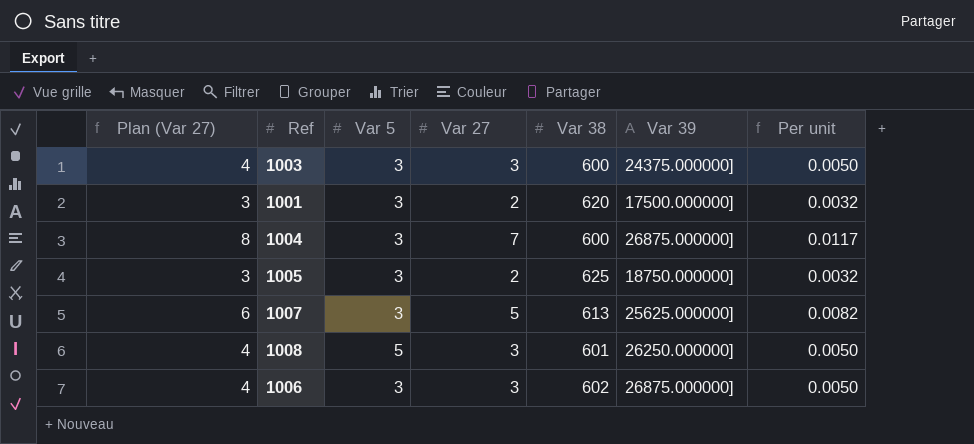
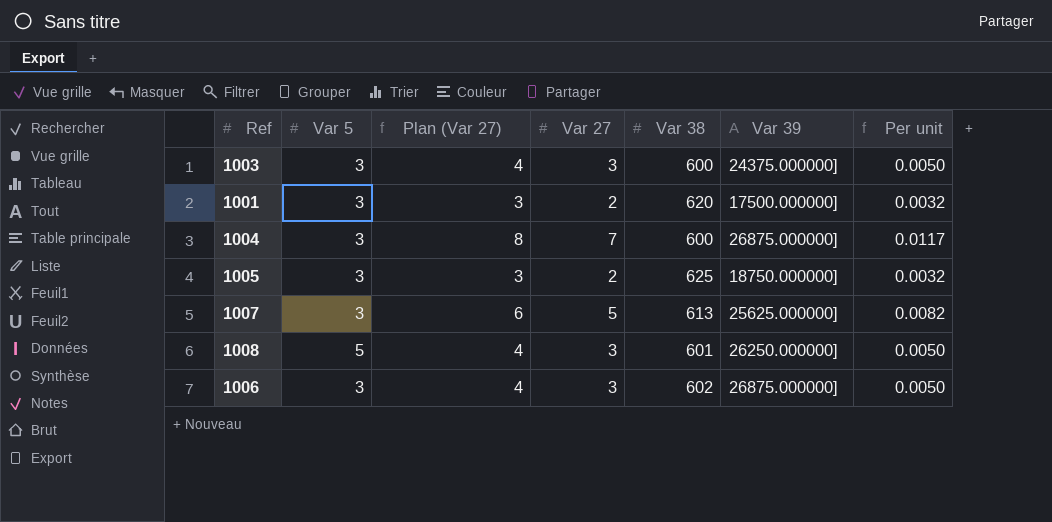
column Plan (Var 27) | position: 1 -> 3

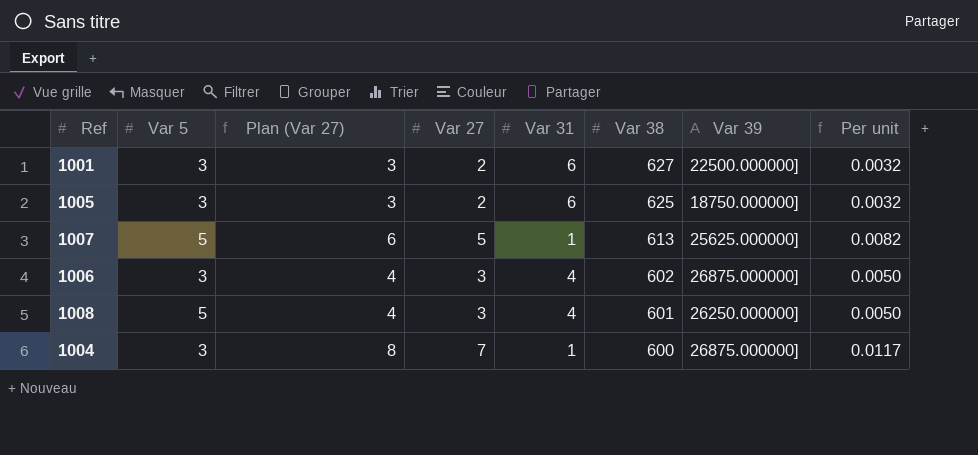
row order: none -> Var 38 descending
column Var 31 | position: none -> 5
row 1003: 3 | 4 | 3 | 600 | 24375.000000] | 0.0050 -> none
1001 | Var 38: 620 -> 627
1001 | Var 39: 17500.000000] -> 22500.000000]
1007 | Var 5: 3 -> 5

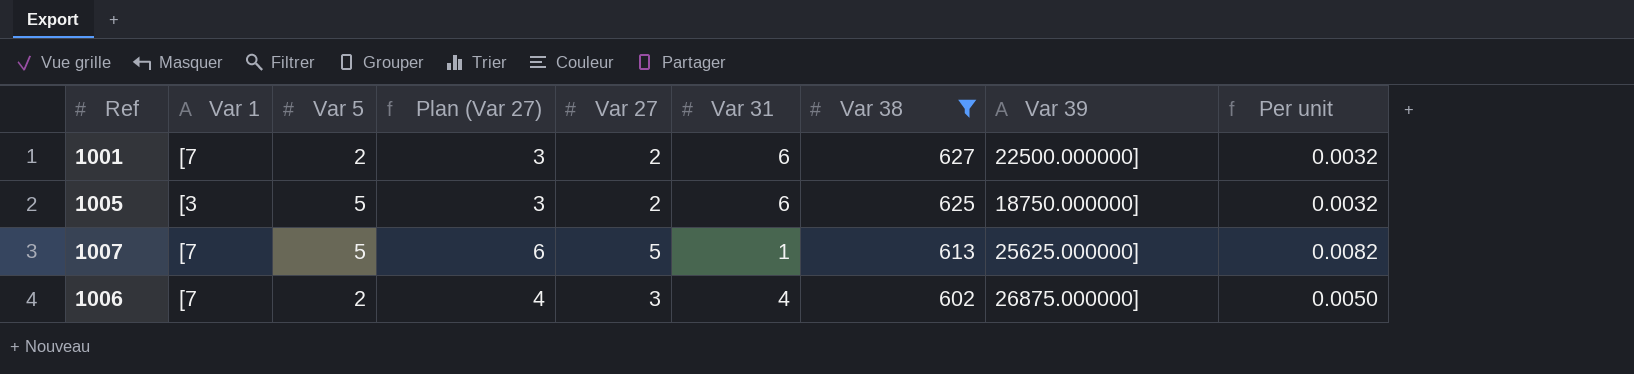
filter: none -> Var 38 >= 602
column Var 1 | position: none -> 2
1001 | Var 5: 3 -> 2
1005 | Var 5: 3 -> 5
1006 | Var 5: 3 -> 2

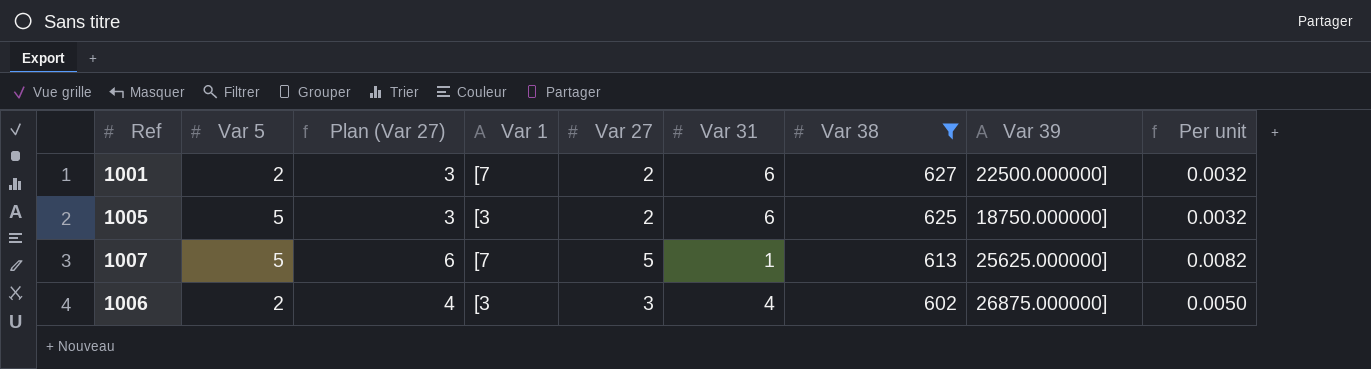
column Var 1 | position: 2 -> 4
1006 | Var 1: [7 -> [3

